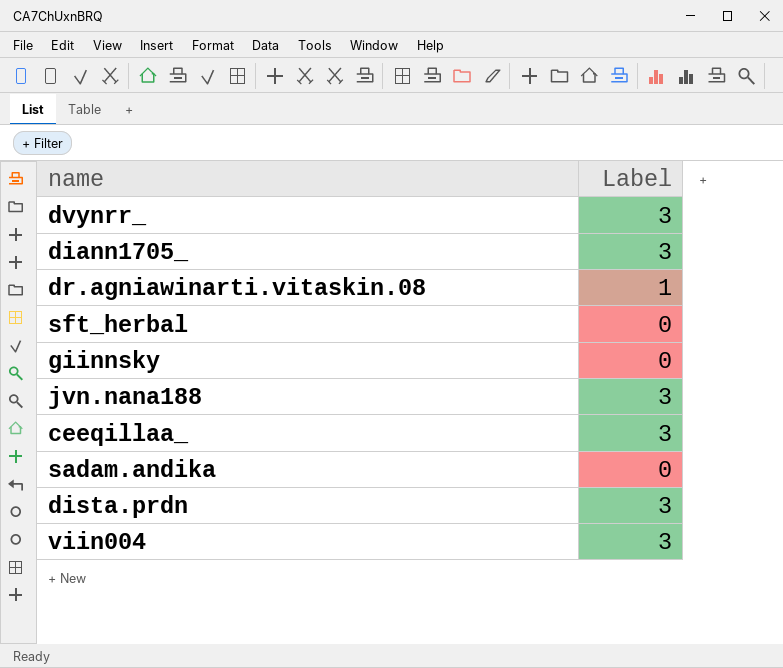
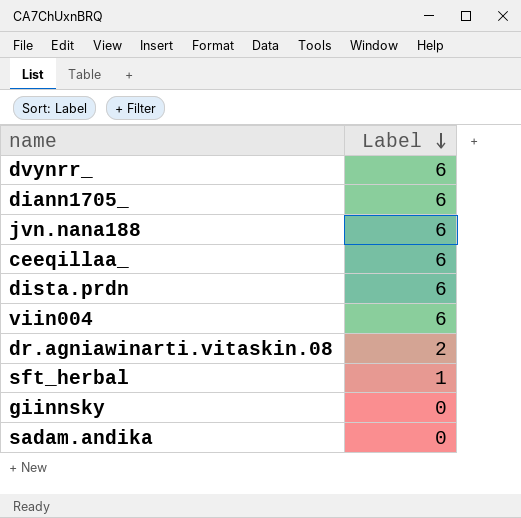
row order: none -> Label descending
dvynrr_ | Label: 3 -> 6
diann1705_ | Label: 3 -> 6
jvn.nana188 | Label: 3 -> 6
ceeqillaa_ | Label: 3 -> 6
dista.prdn | Label: 3 -> 6
viin004 | Label: 3 -> 6
dr.agniawinarti.vitaskin.08 | Label: 1 -> 2
sft_herbal | Label: 0 -> 1

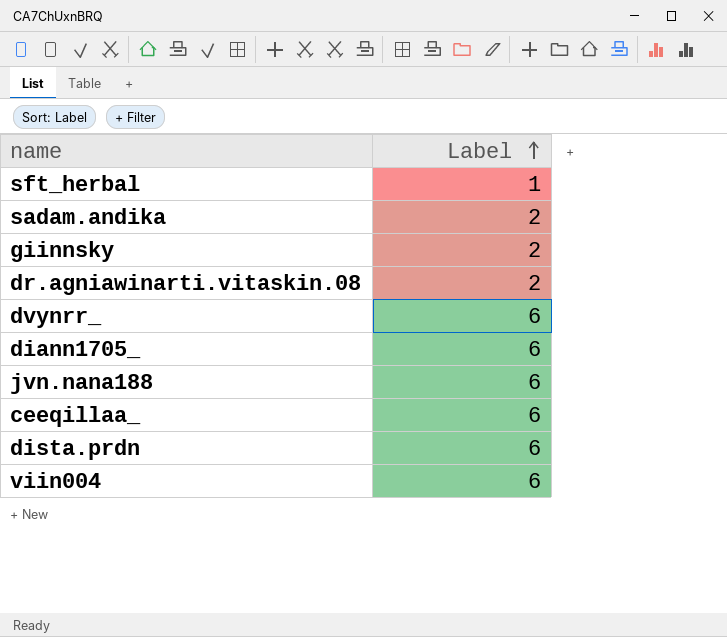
row order: Label descending -> Label ascending
sadam.andika | Label: 0 -> 2
giinnsky | Label: 0 -> 2

